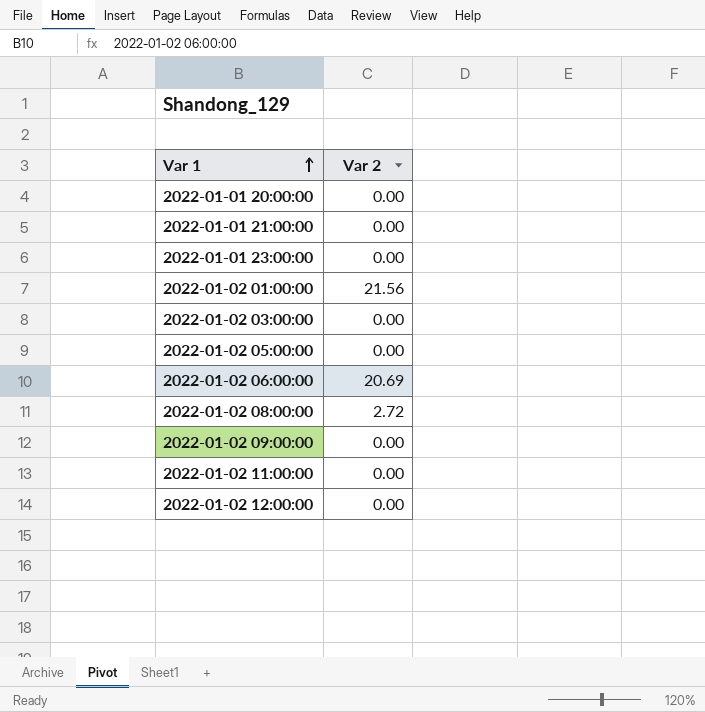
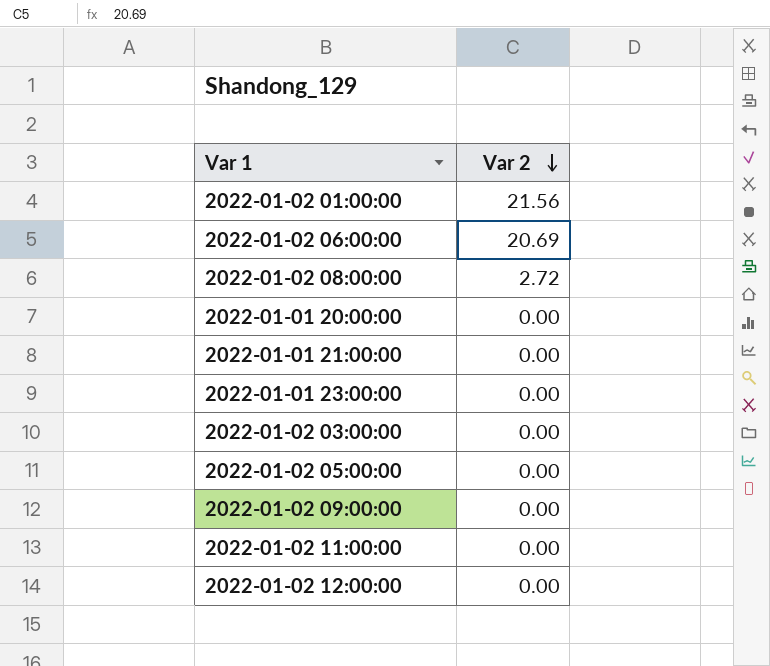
row order: Var 1 ascending -> Var 2 descending

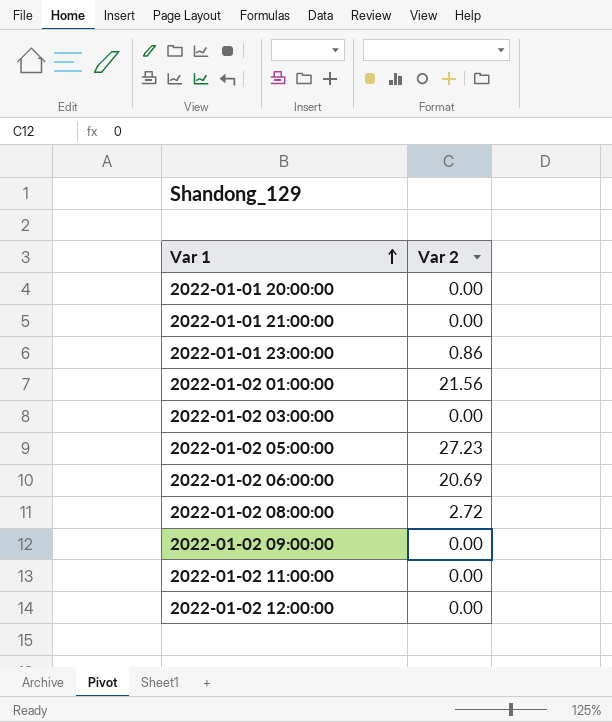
row order: Var 2 descending -> Var 1 ascending
2022-01-01 23:00:00 | Var 2: 0.00 -> 0.86
2022-01-02 05:00:00 | Var 2: 0.00 -> 27.23

